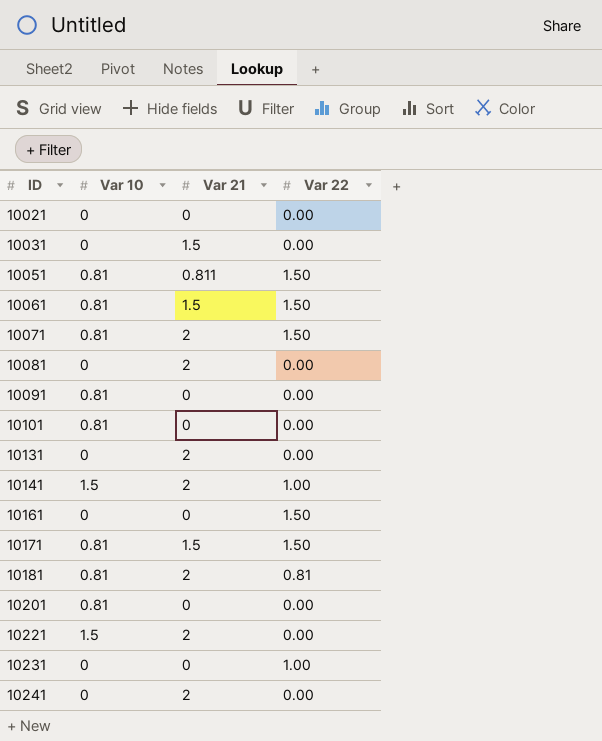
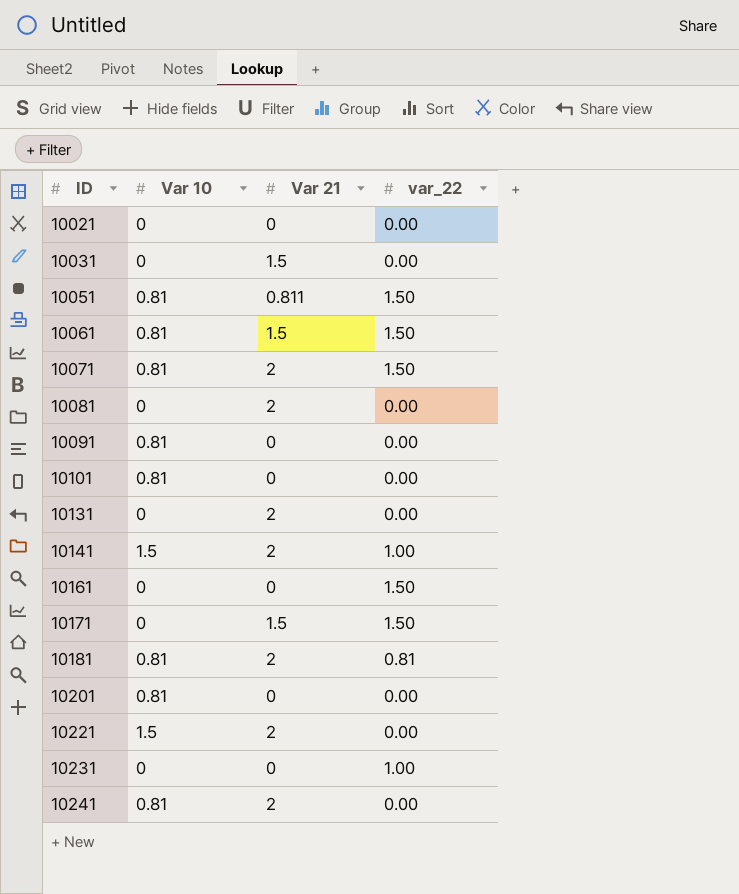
column name: Var 22 -> var_22
10171 | Var 10: 0.81 -> 0
10241 | Var 10: 0 -> 0.81

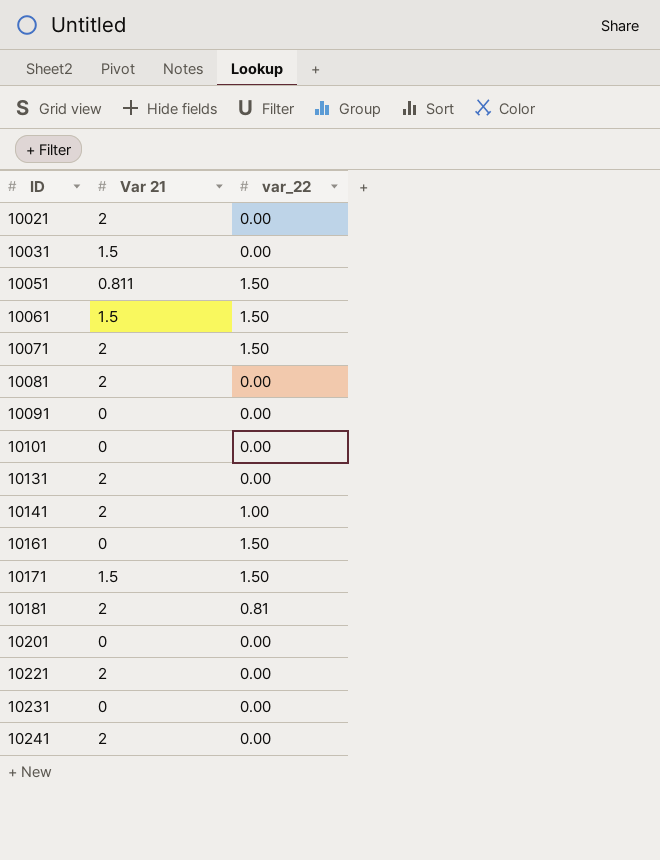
column Var 10 | position: 2 -> none
10021 | Var 21: 0 -> 2
10231 | var_22: 1.00 -> 0.00

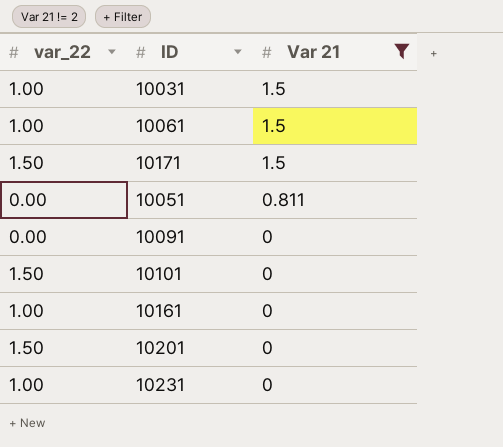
filter: none -> Var 21 != 2
row order: ID ascending -> Var 21 descending
column var_22 | position: 3 -> 1
10031 | var_22: 0.00 -> 1.00
10061 | var_22: 1.50 -> 1.00
10051 | var_22: 1.50 -> 0.00
10101 | var_22: 0.00 -> 1.50
10161 | var_22: 1.50 -> 1.00
10201 | var_22: 0.00 -> 1.50
10231 | var_22: 0.00 -> 1.00

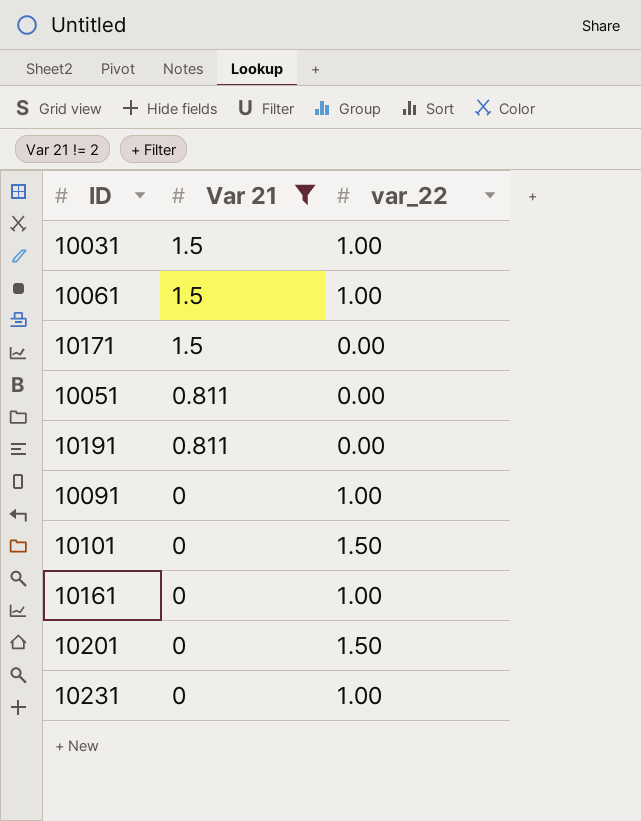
column var_22 | position: 1 -> 3
10171 | var_22: 1.50 -> 0.00
row 10191: none -> 0.811 | 0.00
10091 | var_22: 0.00 -> 1.00

